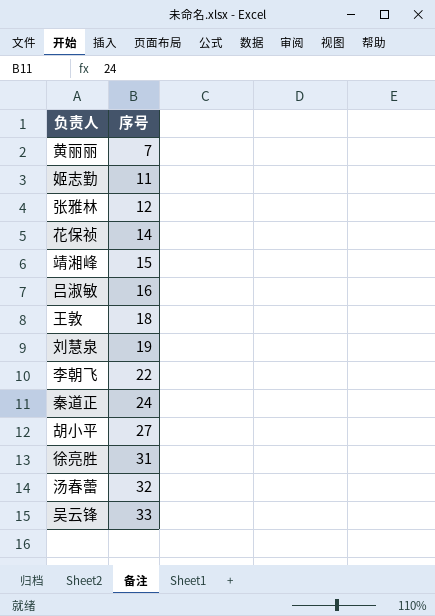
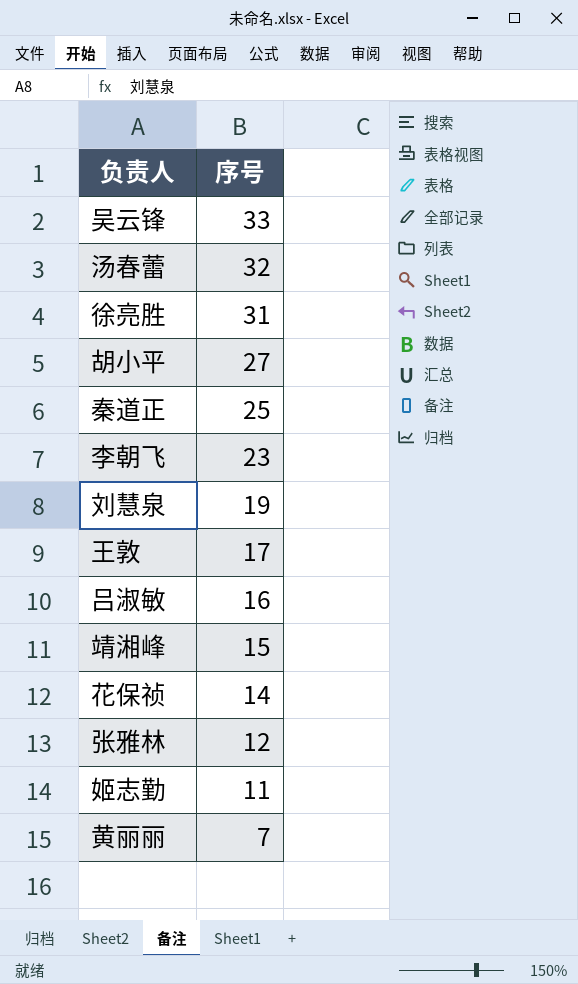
row order: 序号 ascending -> 序号 descending
秦道正 | 序号: 24 -> 25
李朝飞 | 序号: 22 -> 23
王敦 | 序号: 18 -> 17

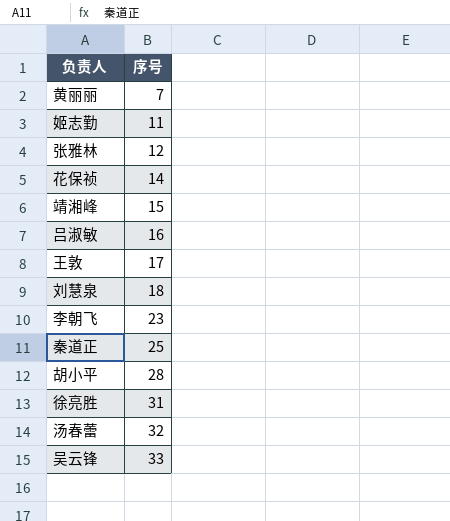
row order: 序号 descending -> 序号 ascending
刘慧泉 | 序号: 19 -> 18
胡小平 | 序号: 27 -> 28

